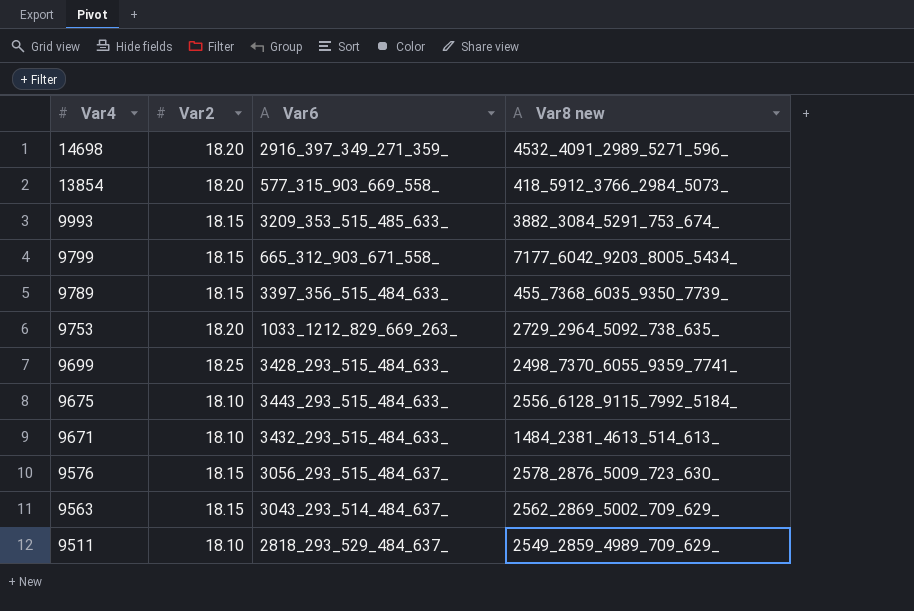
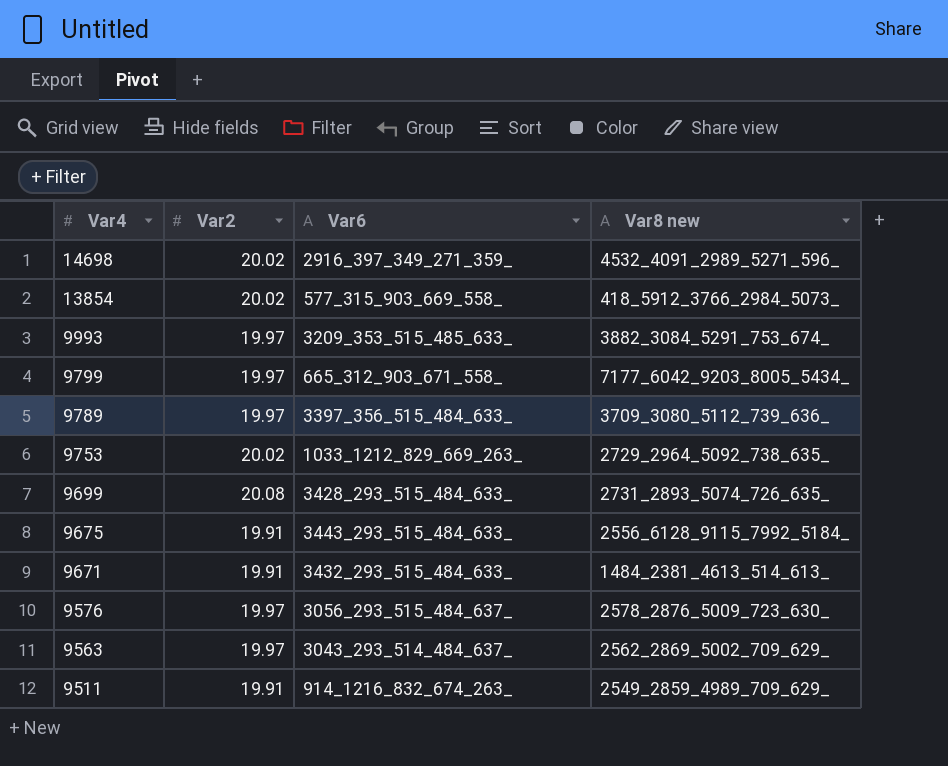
14698 | Var2: 18.20 -> 20.02
13854 | Var2: 18.20 -> 20.02
9993 | Var2: 18.15 -> 19.97
9799 | Var2: 18.15 -> 19.97
9789 | Var2: 18.15 -> 19.97
9789 | Var8 new: 455_7368_6035_9350_7739_ -> 3709_3080_5112_739_636_
9753 | Var2: 18.20 -> 20.02
9699 | Var2: 18.25 -> 20.08
9699 | Var8 new: 2498_7370_6055_9359_7741_ -> 2731_2893_5074_726_635_
9675 | Var2: 18.10 -> 19.91
9671 | Var2: 18.10 -> 19.91
9576 | Var2: 18.15 -> 19.97
9563 | Var2: 18.15 -> 19.97
9511 | Var2: 18.10 -> 19.91
9511 | Var6: 2818_293_529_484_637_ -> 914_1216_832_674_263_

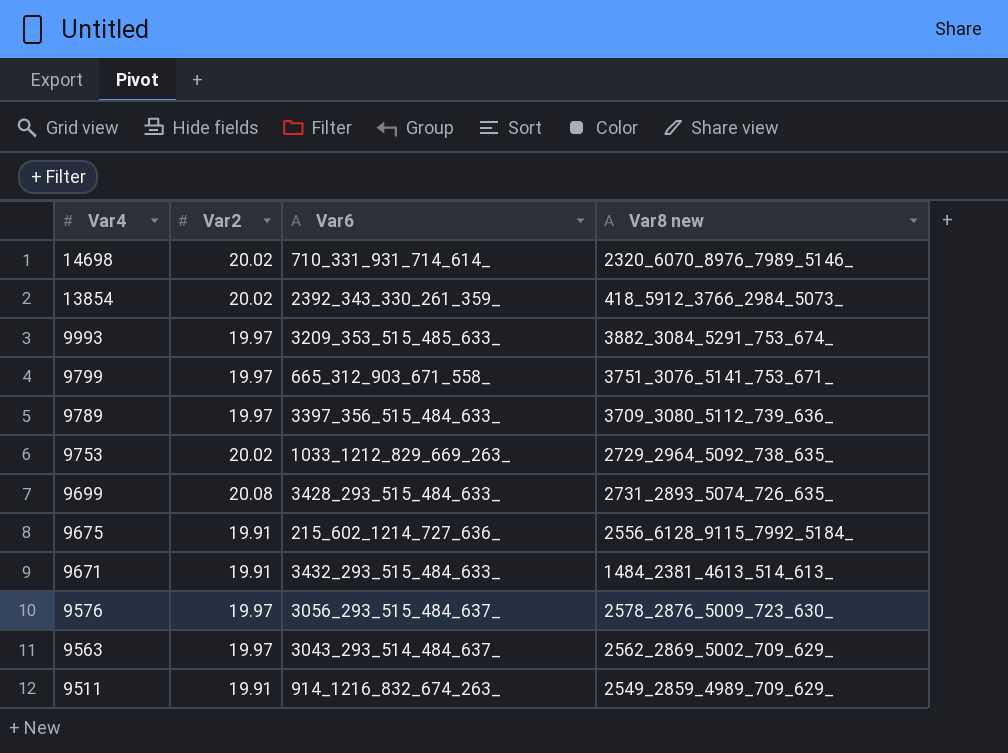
14698 | Var6: 2916_397_349_271_359_ -> 710_331_931_714_614_
14698 | Var8 new: 4532_4091_2989_5271_596_ -> 2320_6070_8976_7989_5146_
13854 | Var6: 577_315_903_669_558_ -> 2392_343_330_261_359_
9799 | Var8 new: 7177_6042_9203_8005_5434_ -> 3751_3076_5141_753_671_
9675 | Var6: 3443_293_515_484_633_ -> 215_602_1214_727_636_

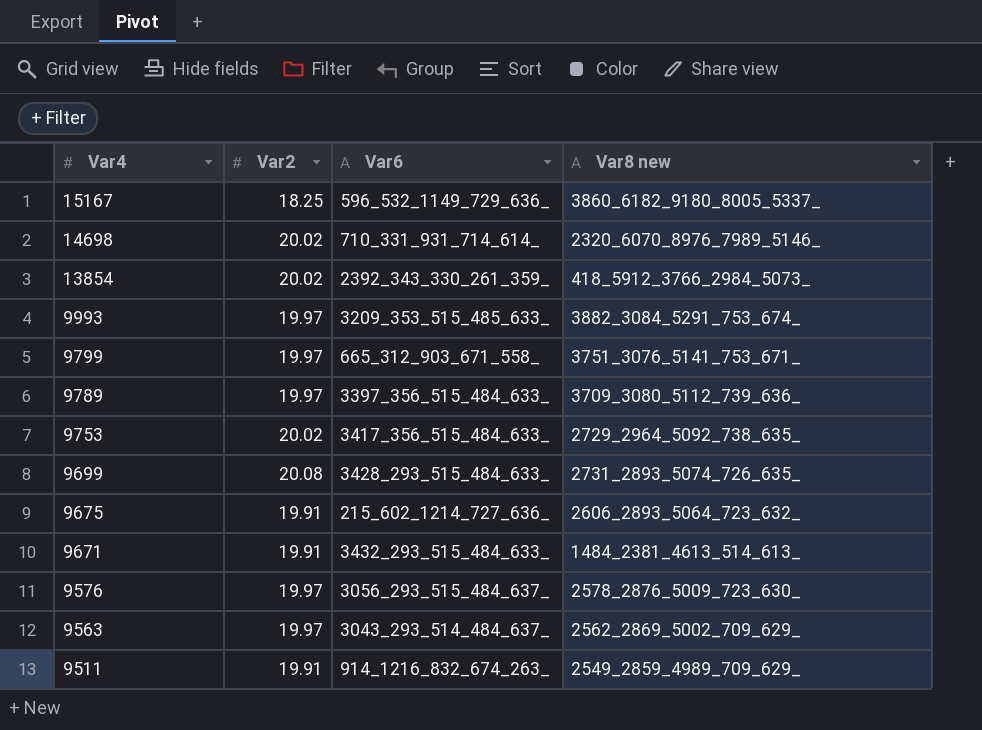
row 15167: none -> 18.25 | 596_532_1149_729_636_ | 3860_6182_9180_8005_5337_
9753 | Var6: 1033_1212_829_669_263_ -> 3417_356_515_484_633_
9675 | Var8 new: 2556_6128_9115_7992_5184_ -> 2606_2893_5064_723_632_

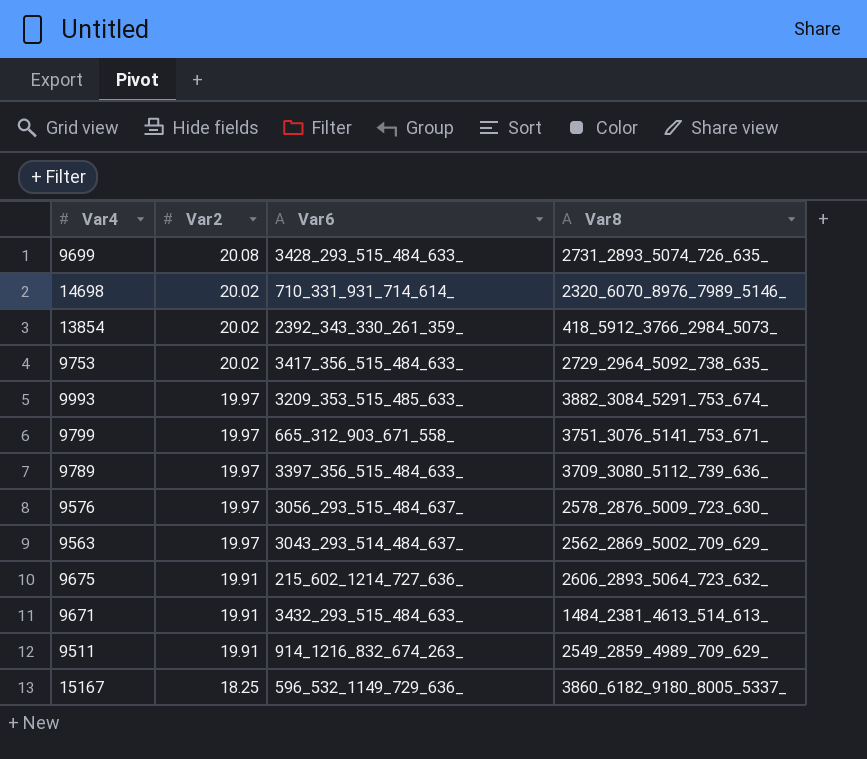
row order: Var4 descending -> Var2 descending
column name: Var8 new -> Var8

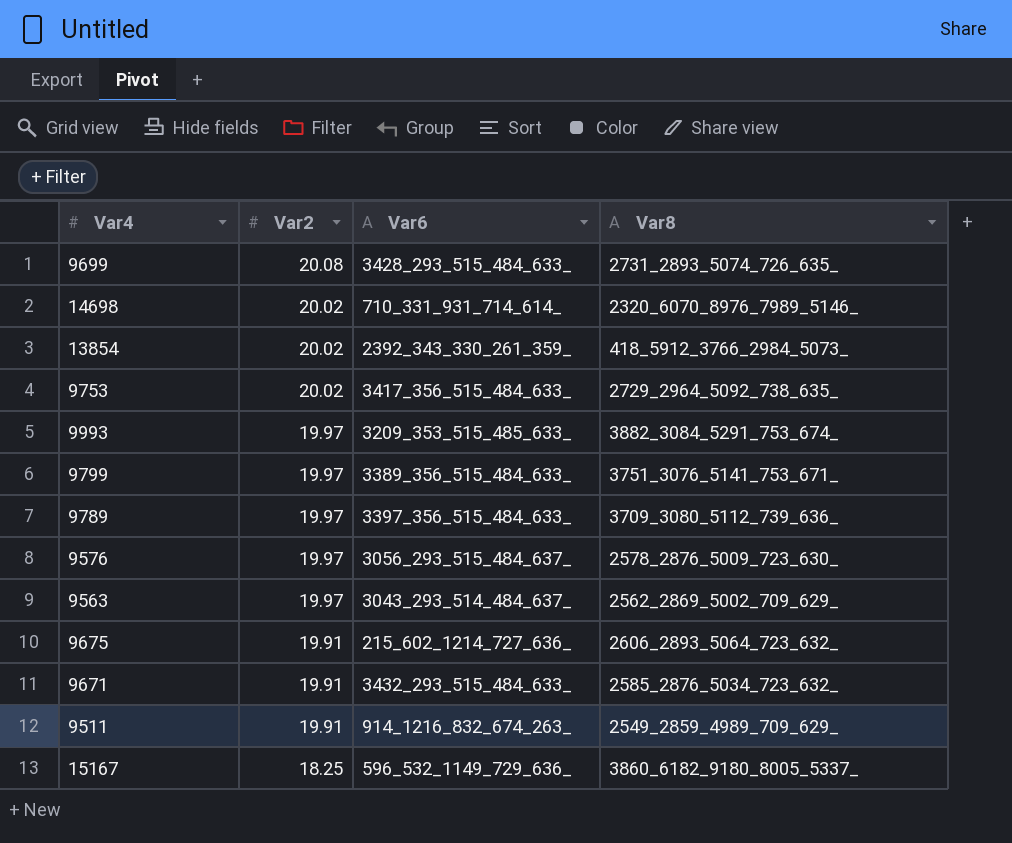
9799 | Var6: 665_312_903_671_558_ -> 3389_356_515_484_633_
9671 | Var8: 1484_2381_4613_514_613_ -> 2585_2876_5034_723_632_

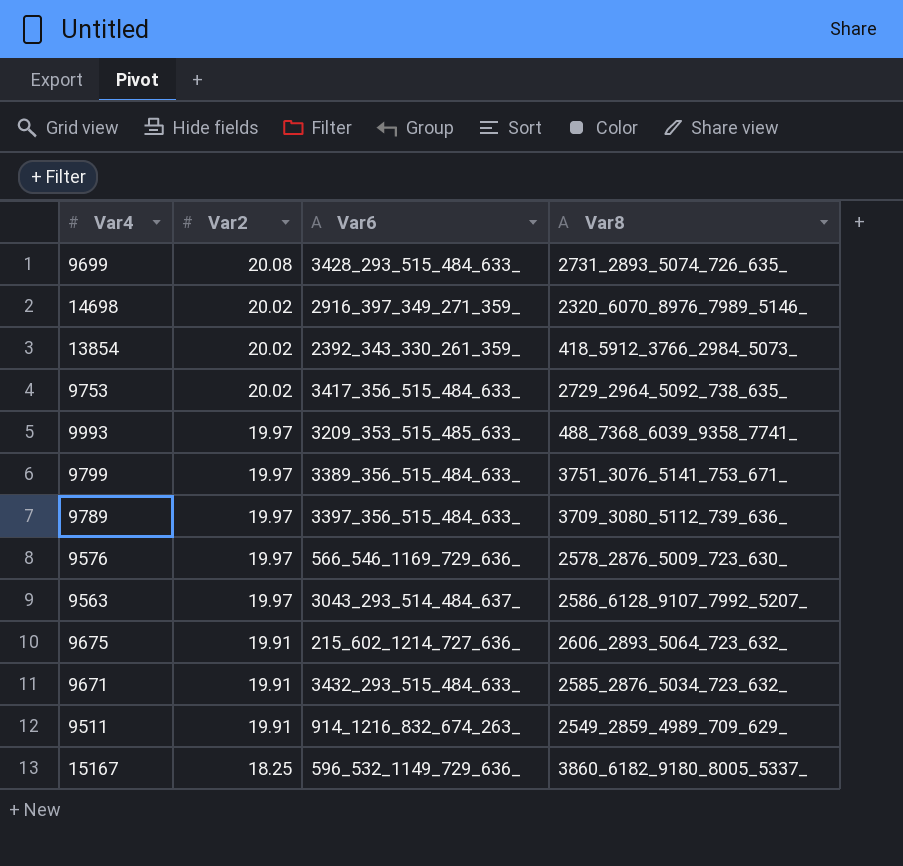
14698 | Var6: 710_331_931_714_614_ -> 2916_397_349_271_359_
9993 | Var8: 3882_3084_5291_753_674_ -> 488_7368_6039_9358_7741_
9576 | Var6: 3056_293_515_484_637_ -> 566_546_1169_729_636_
9563 | Var8: 2562_2869_5002_709_629_ -> 2586_6128_9107_7992_5207_

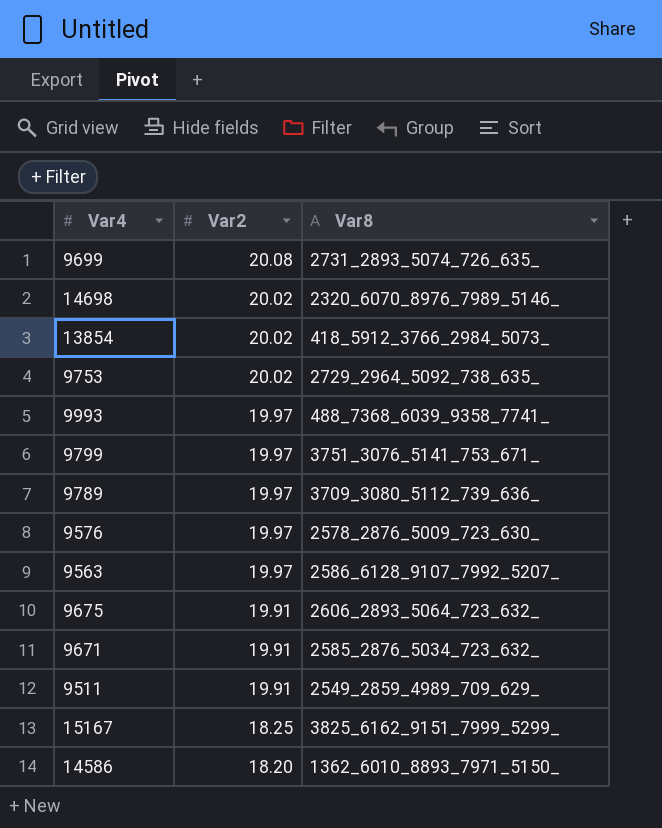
column Var6 | position: 3 -> none
15167 | Var8: 3860_6182_9180_8005_5337_ -> 3825_6162_9151_7999_5299_
row 14586: none -> 18.20 | 1362_6010_8893_7971_5150_

